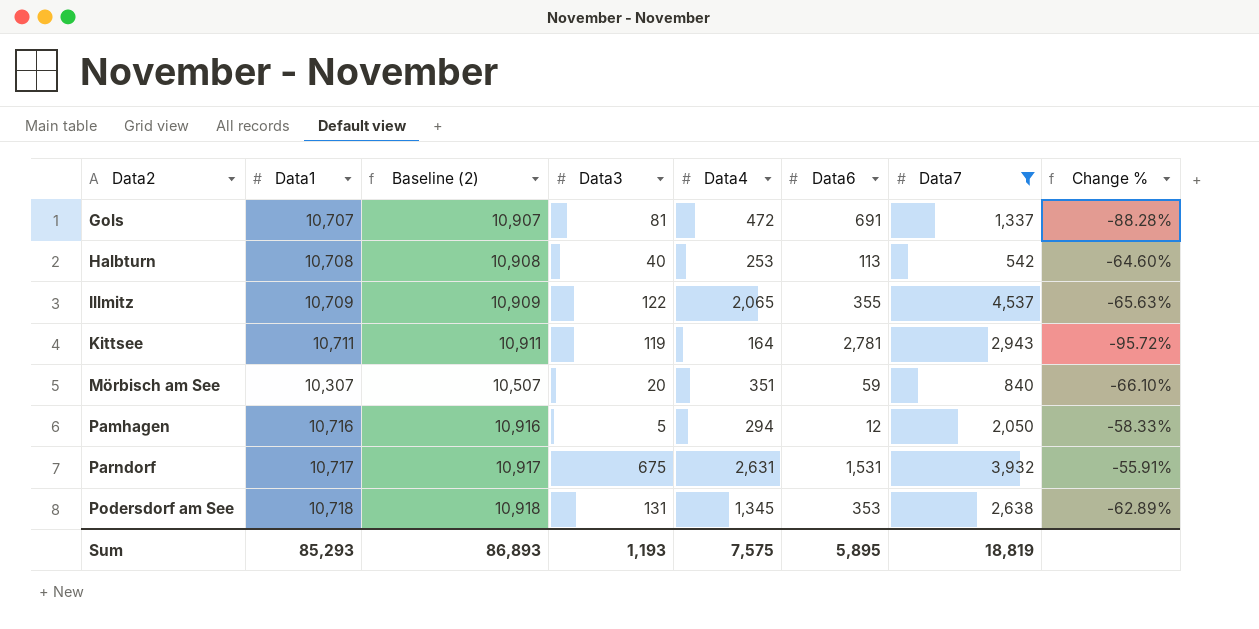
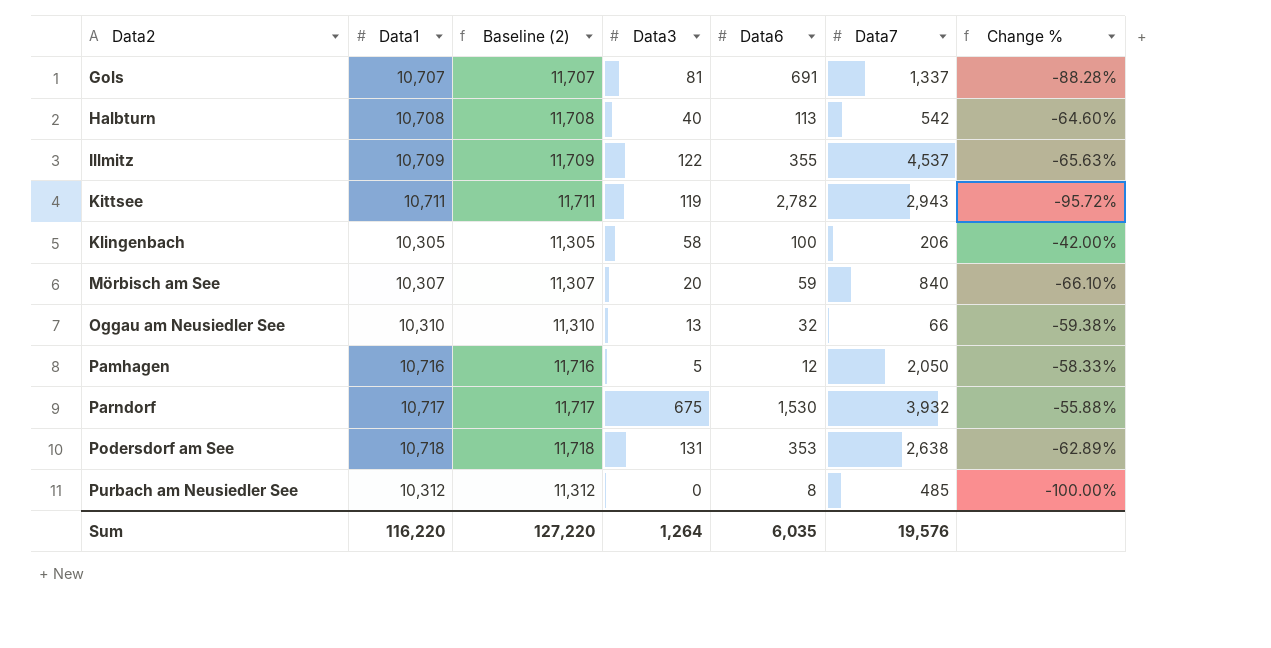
filter: Data7 >= 542 -> none
column Data4 | position: 5 -> none
column Baseline (2) | formula: [Data1] + 200 -> [Data1] + 1000
Kittsee | Data6: 2,781 -> 2,782
Parndorf | Data6: 1,531 -> 1,530
Parndorf | Change %: -55.91% -> -55.88%
Sum | Data1: 85,293 -> 116,220
Sum | Baseline (2): 86,893 -> 127,220
Sum | Data3: 1,193 -> 1,264
Sum | Data6: 5,895 -> 6,035
Sum | Data7: 18,819 -> 19,576

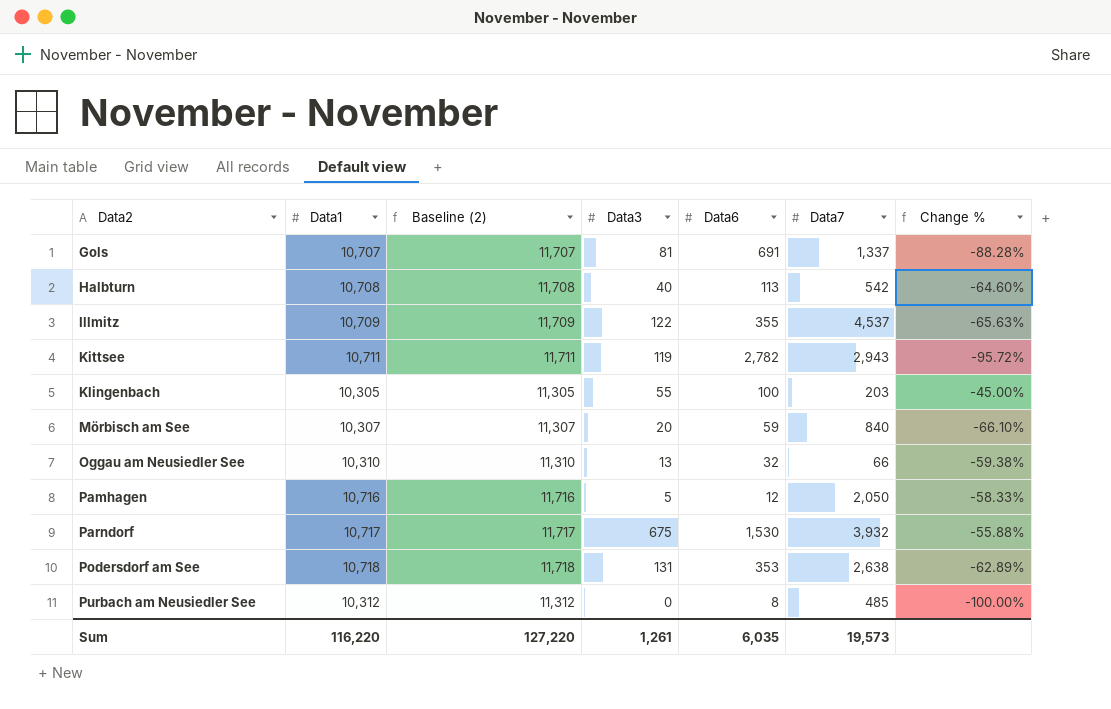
Klingenbach | Data3: 58 -> 55
Klingenbach | Data7: 206 -> 203
Klingenbach | Change %: -42.00% -> -45.00%
Sum | Data3: 1,264 -> 1,261
Sum | Data7: 19,576 -> 19,573

